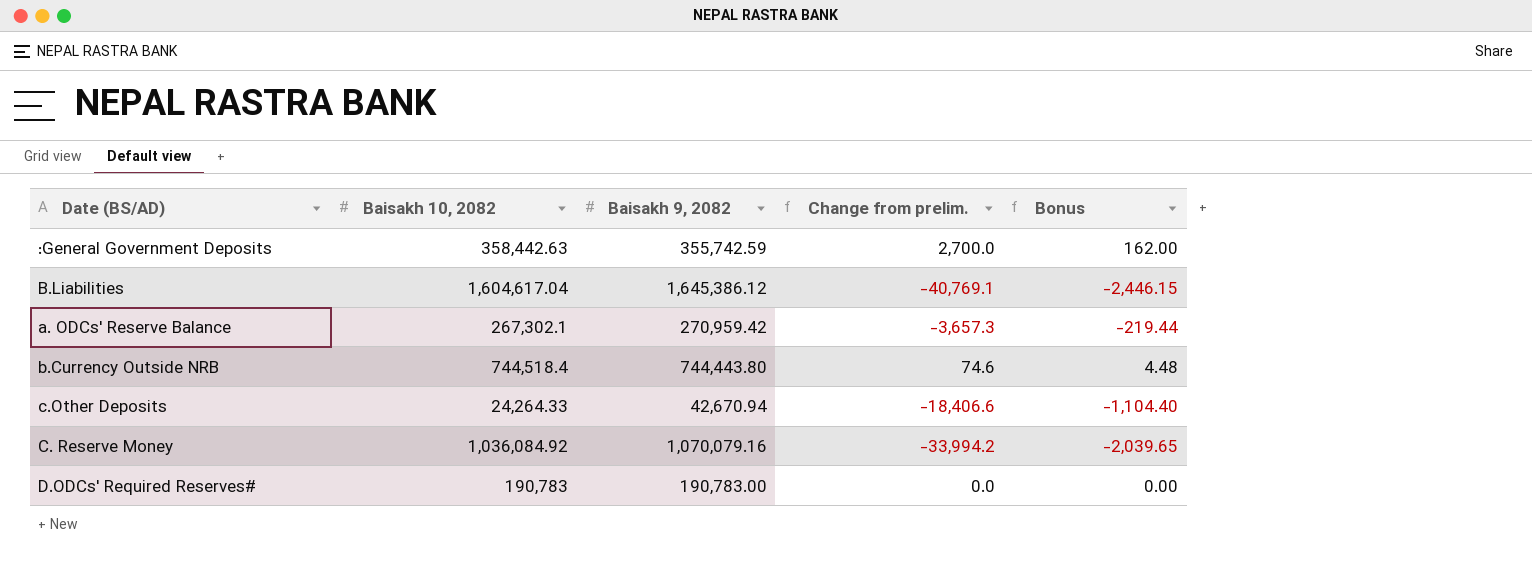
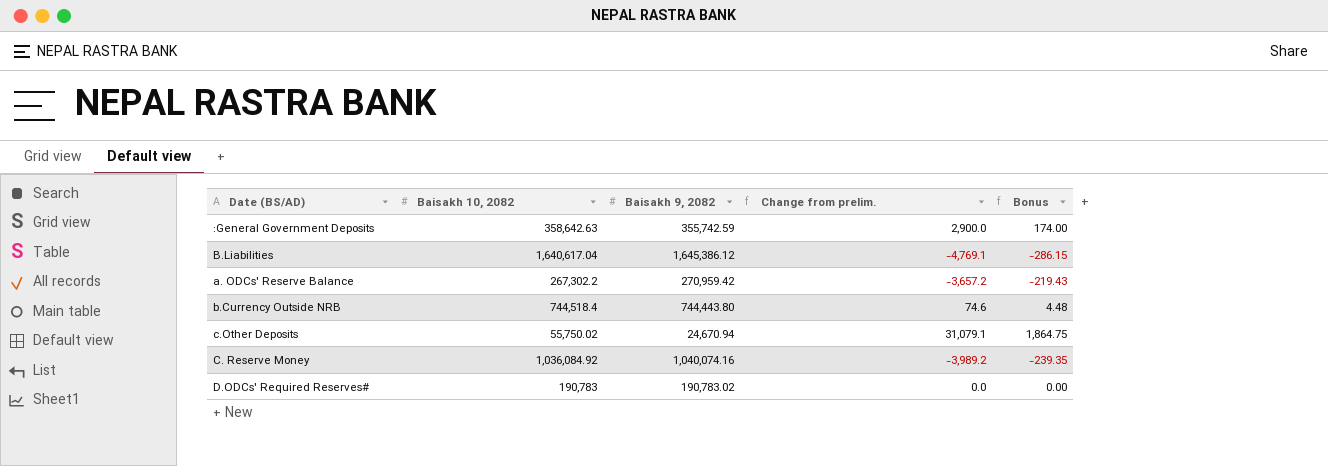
:General Government Deposits | Baisakh 10, 2082: 358,442.63 -> 358,642.63
:General Government Deposits | Change from prelim.: 2,700.0 -> 2,900.0
:General Government Deposits | Bonus: 162.00 -> 174.00
B.Liabilities | Baisakh 10, 2082: 1,604,617.04 -> 1,640,617.04
B.Liabilities | Change from prelim.: -40,769.1 -> -4,769.1
B.Liabilities | Bonus: -2,446.15 -> -286.15
a. ODCs' Reserve Balance | Baisakh 10, 2082: 267,302.1 -> 267,302.2
a. ODCs' Reserve Balance | Change from prelim.: -3,657.3 -> -3,657.2
a. ODCs' Reserve Balance | Bonus: -219.44 -> -219.43
c.Other Deposits | Baisakh 10, 2082: 24,264.33 -> 55,750.02
c.Other Deposits | Baisakh 9, 2082: 42,670.94 -> 24,670.94
c.Other Deposits | Change from prelim.: -18,406.6 -> 31,079.1
c.Other Deposits | Bonus: -1,104.40 -> 1,864.75
C. Reserve Money | Baisakh 9, 2082: 1,070,079.16 -> 1,040,074.16
C. Reserve Money | Change from prelim.: -33,994.2 -> -3,989.2
C. Reserve Money | Bonus: -2,039.65 -> -239.35
D.ODCs' Required Reserves# | Baisakh 9, 2082: 190,783.00 -> 190,783.02

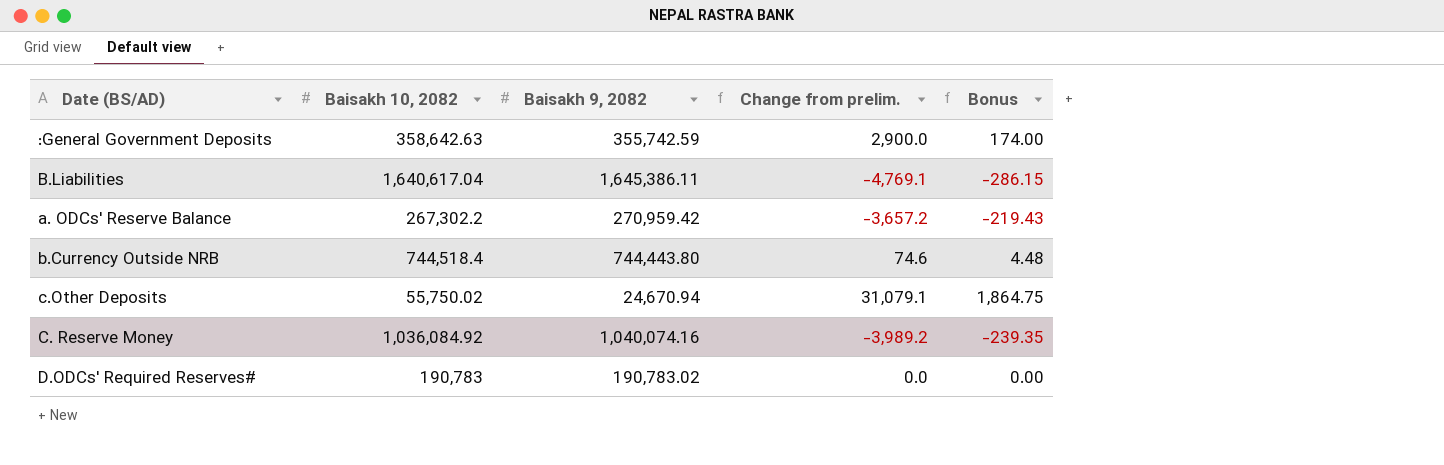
B.Liabilities | Baisakh 9, 2082: 1,645,386.12 -> 1,645,386.11

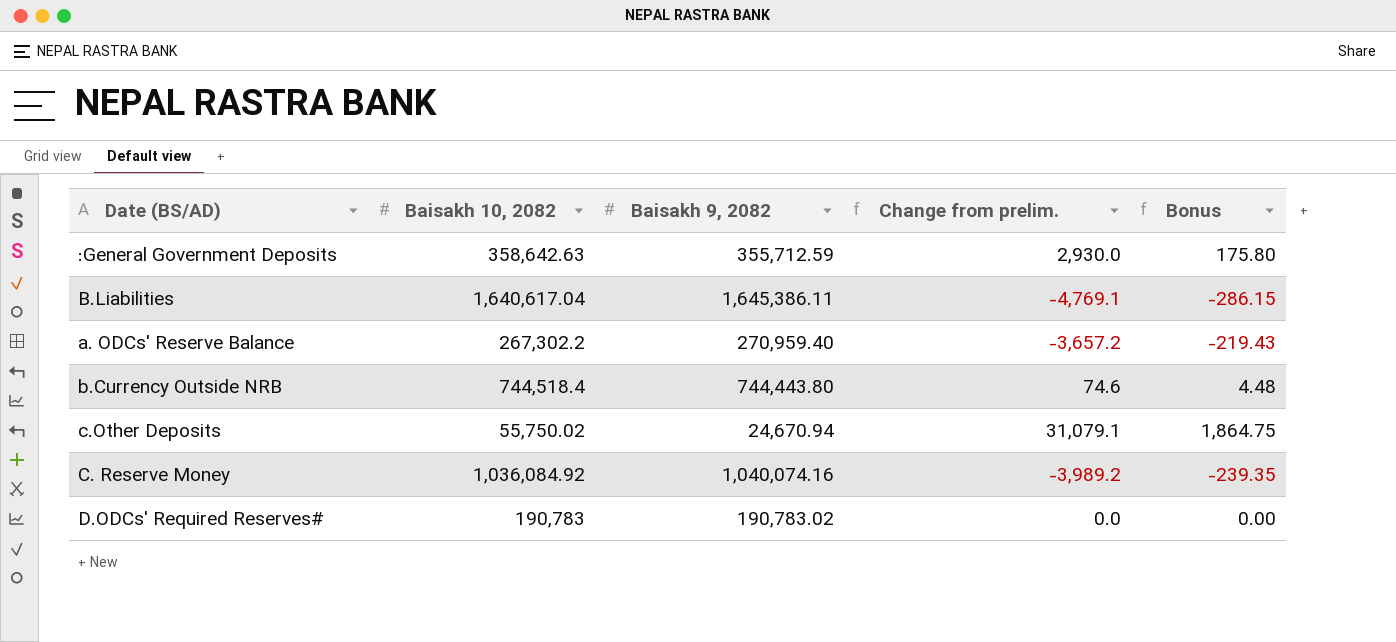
:General Government Deposits | Baisakh 9, 2082: 355,742.59 -> 355,712.59
:General Government Deposits | Change from prelim.: 2,900.0 -> 2,930.0
:General Government Deposits | Bonus: 174.00 -> 175.80
a. ODCs' Reserve Balance | Baisakh 9, 2082: 270,959.42 -> 270,959.40

